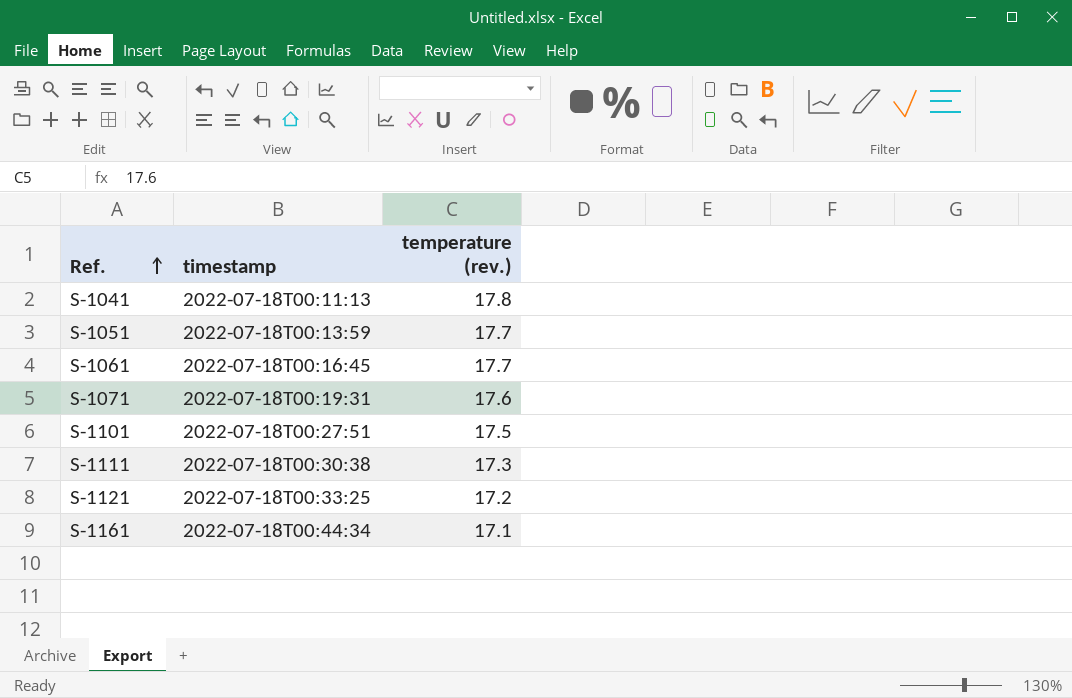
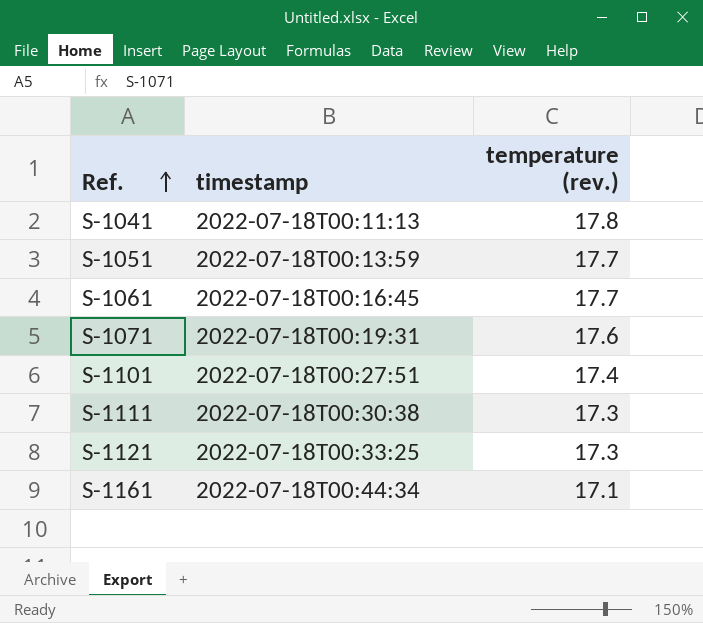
S-1101 | temperature (rev.): 17.5 -> 17.4
S-1121 | temperature (rev.): 17.2 -> 17.3

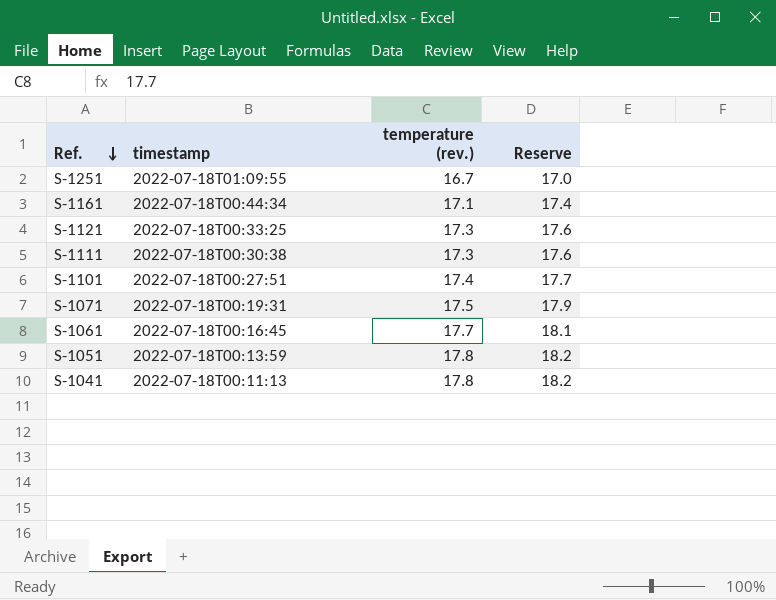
row order: Ref. ascending -> Ref. descending
column Reserve | formula: none -> [temperature (rev.)] * 1.02
row S-1251: none -> 2022-07-18T01:09:55 | 16.7 | 17.0
S-1071 | temperature (rev.): 17.6 -> 17.5
S-1051 | temperature (rev.): 17.7 -> 17.8

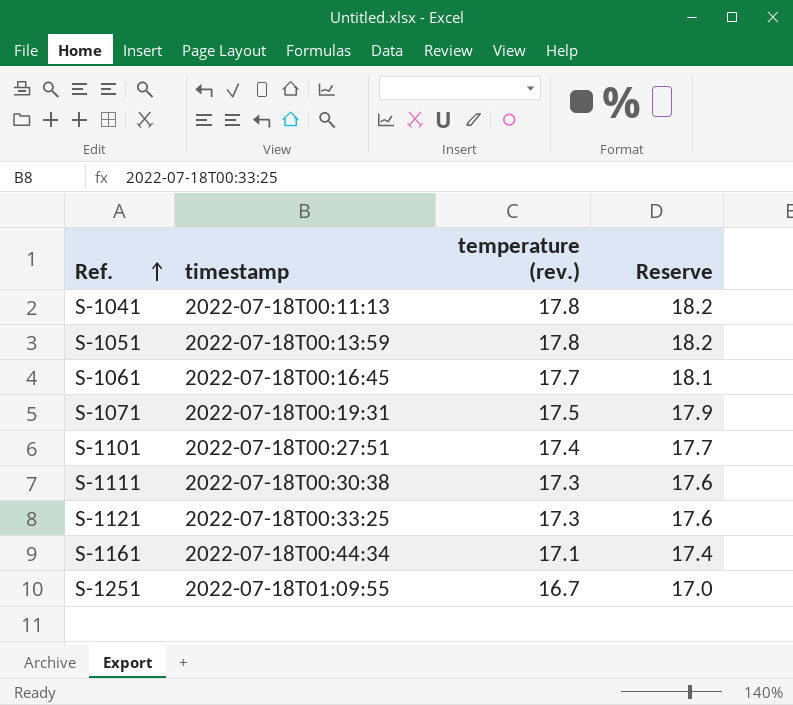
row order: Ref. descending -> Ref. ascending

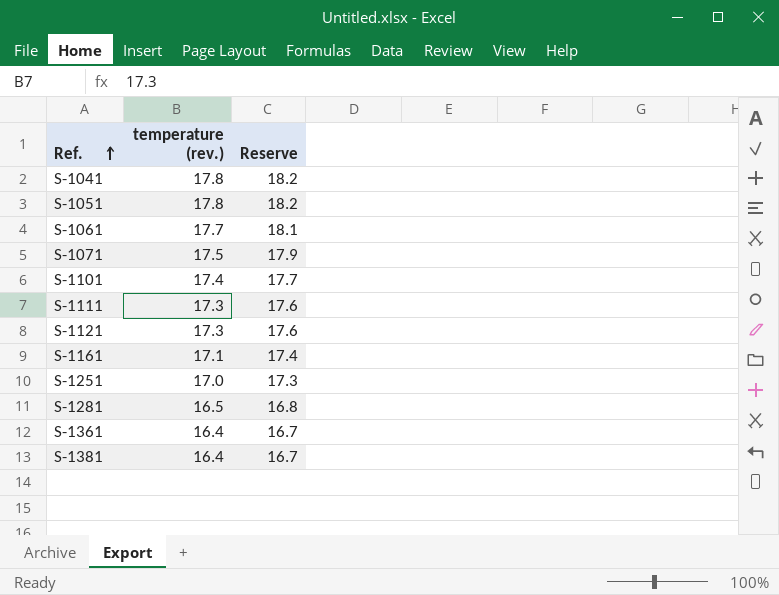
column timestamp | position: 2 -> none
S-1251 | temperature (rev.): 16.7 -> 17.0
S-1251 | Reserve: 17.0 -> 17.3
row S-1281: none -> 16.5 | 16.8
row S-1361: none -> 16.4 | 16.7
row S-1381: none -> 16.4 | 16.7

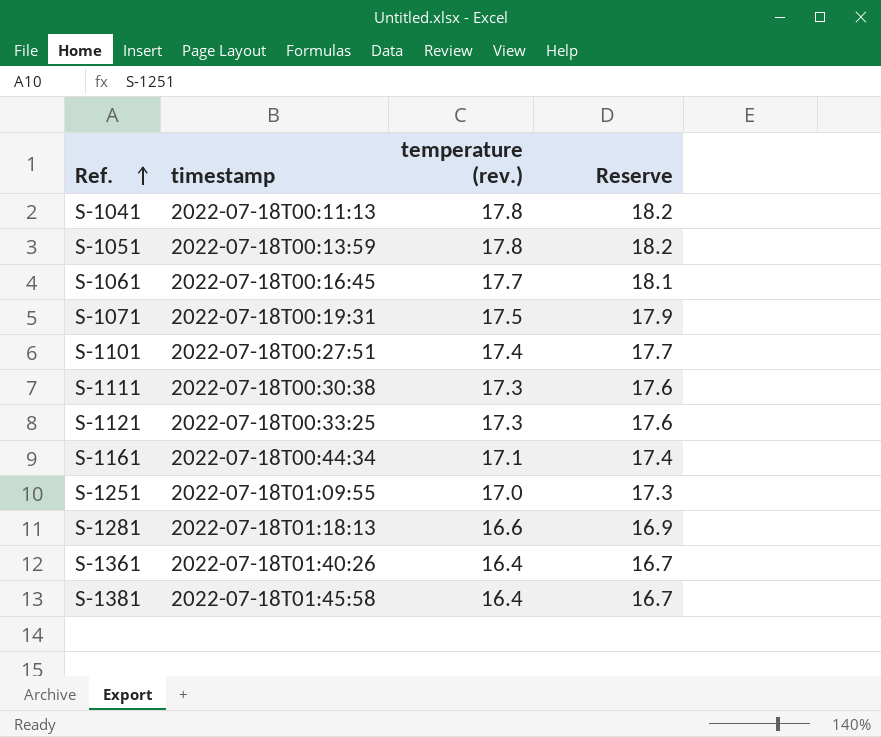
column timestamp | position: none -> 2
S-1281 | temperature (rev.): 16.5 -> 16.6
S-1281 | Reserve: 16.8 -> 16.9

